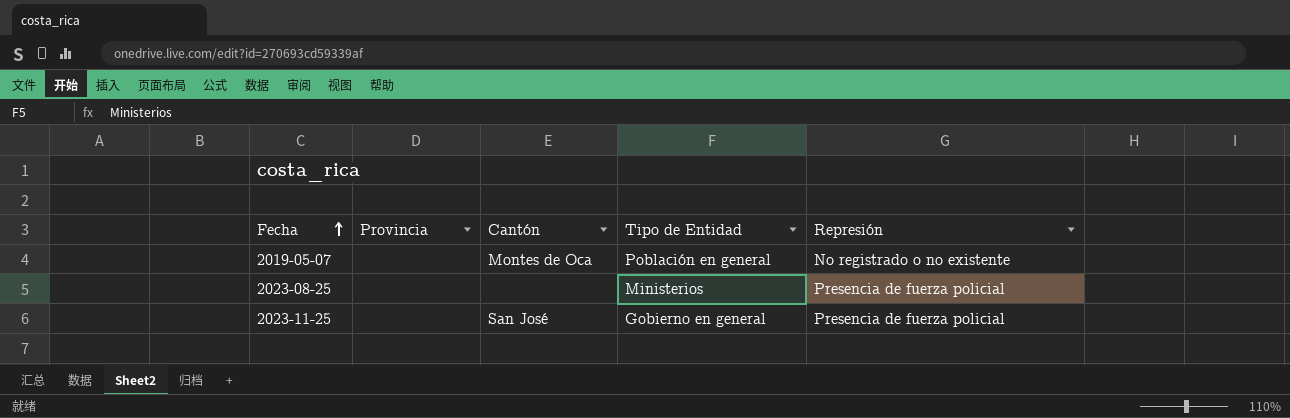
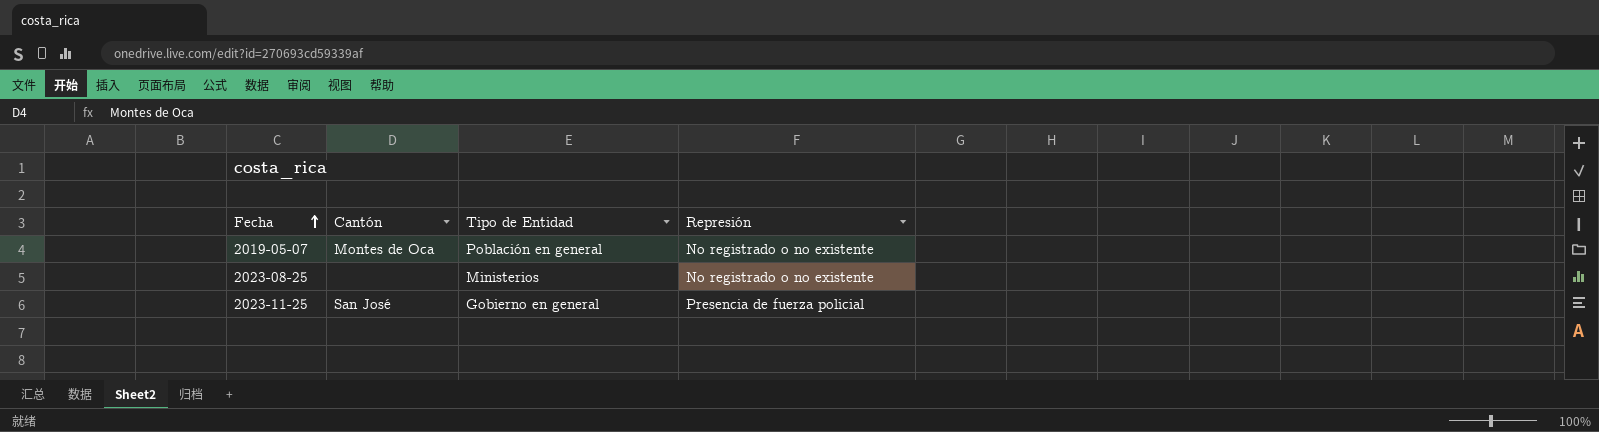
column Provincia | position: 2 -> none
2023-08-25 | Represión: Presencia de fuerza policial -> No registrado o no existente

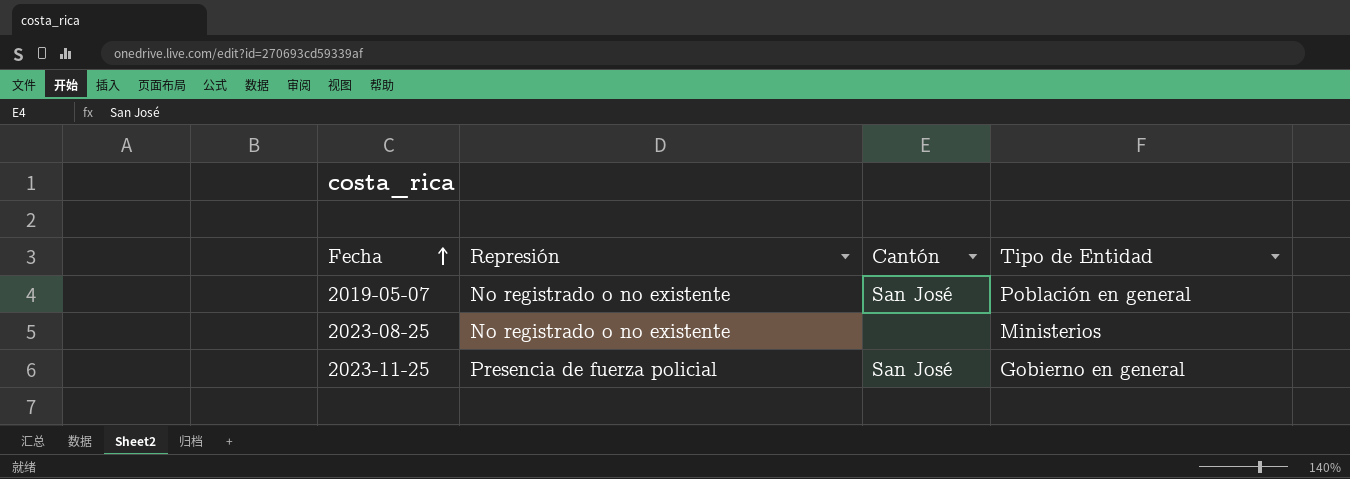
column Represión | position: 4 -> 2
2019-05-07 | Cantón: Montes de Oca -> San José

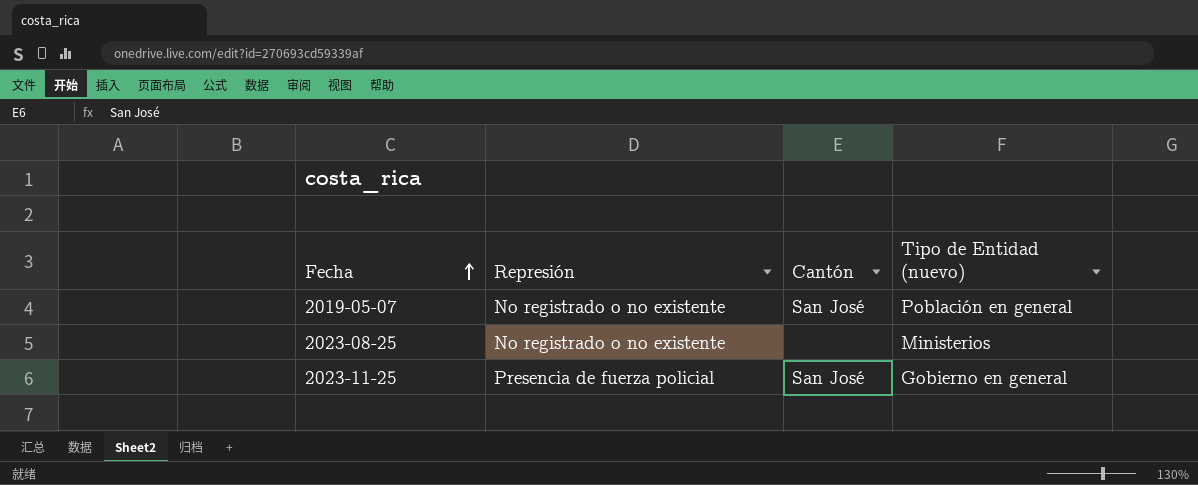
column name: Tipo de Entidad -> Tipo de Entidad (nuevo)

